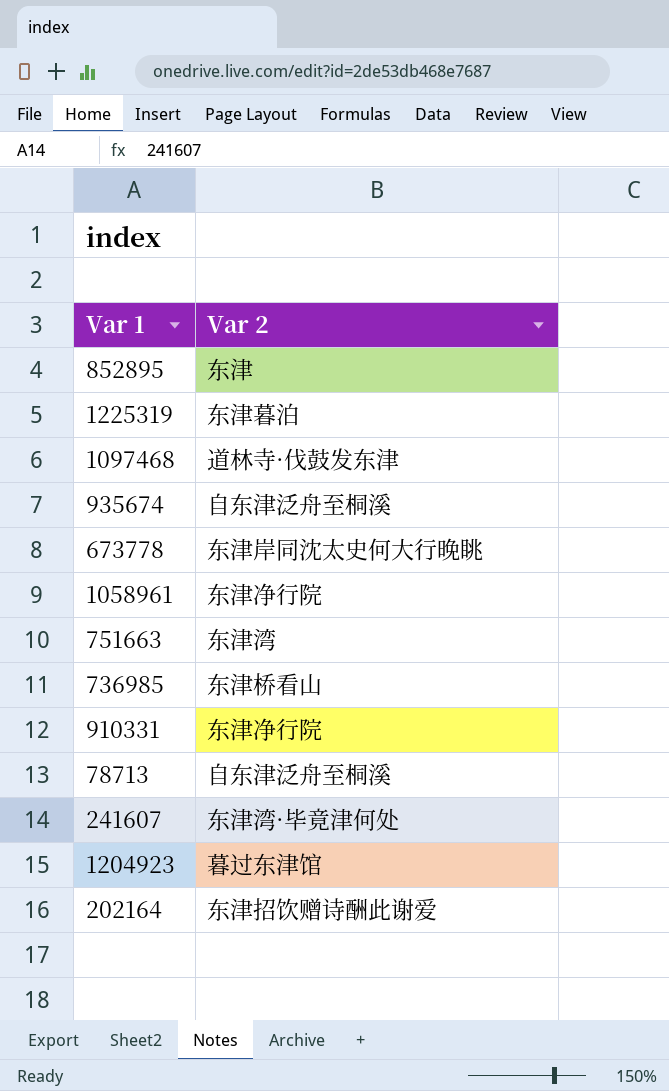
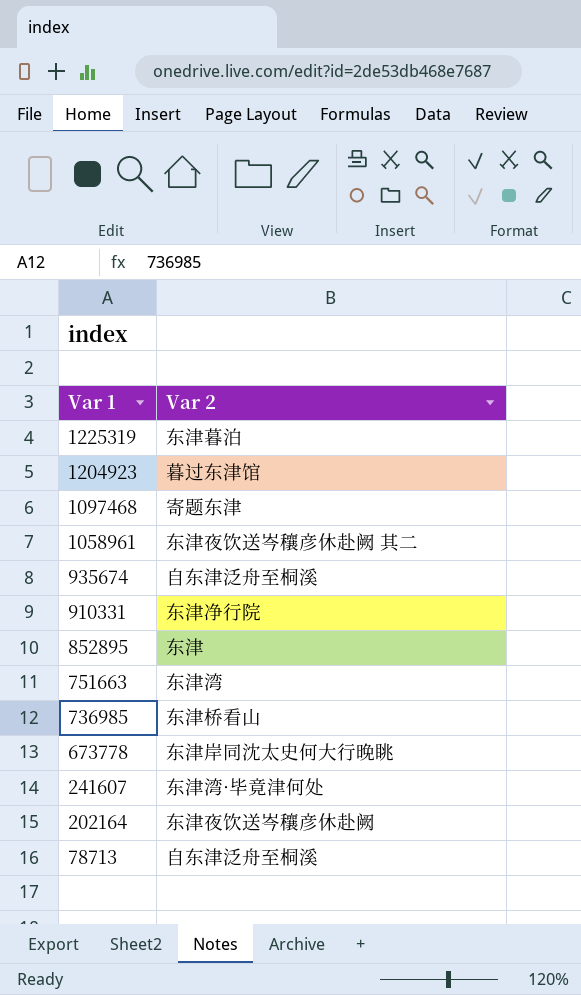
row order: none -> Var 1 descending
1097468 | Var 2: 道林寺·伐鼓发东津 -> 寄题东津
1058961 | Var 2: 东津净行院 -> 东津夜饮送岑穰彦休赴阙 其二
202164 | Var 2: 东津招饮赠诗酬此谢爱 -> 东津夜饮送岑穰彦休赴阙

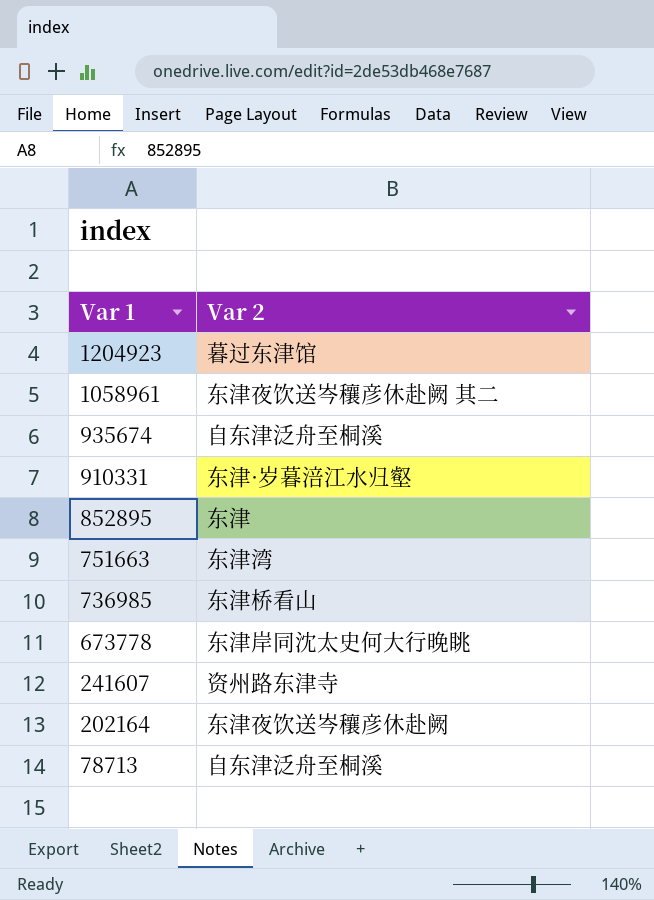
row 1225319: 东津暮泊 -> none
row 1097468: 寄题东津 -> none
910331 | Var 2: 东津净行院 -> 东津·岁暮涪江水归壑
241607 | Var 2: 东津湾·毕竟津何处 -> 资州路东津寺

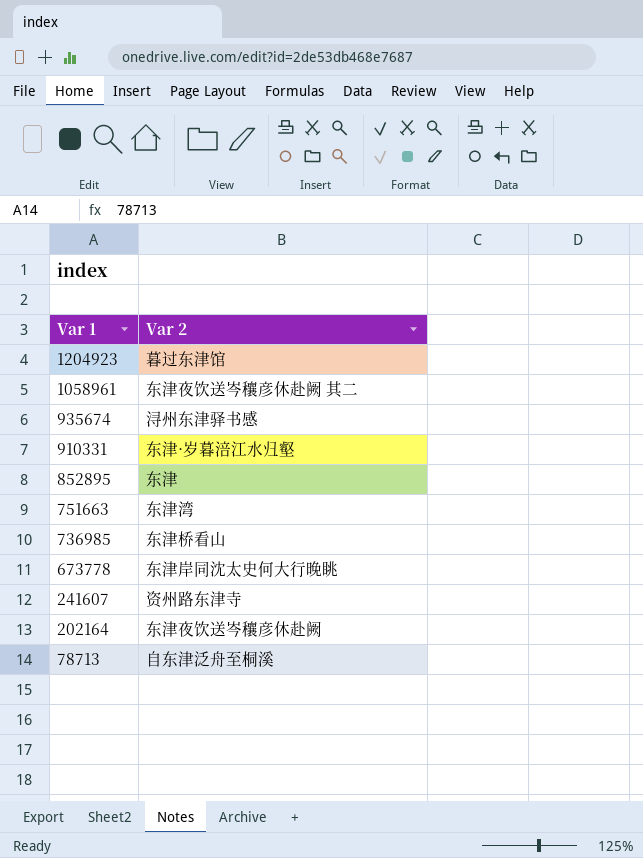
935674 | Var 2: 自东津泛舟至桐溪 -> 浔州东津驿书感

